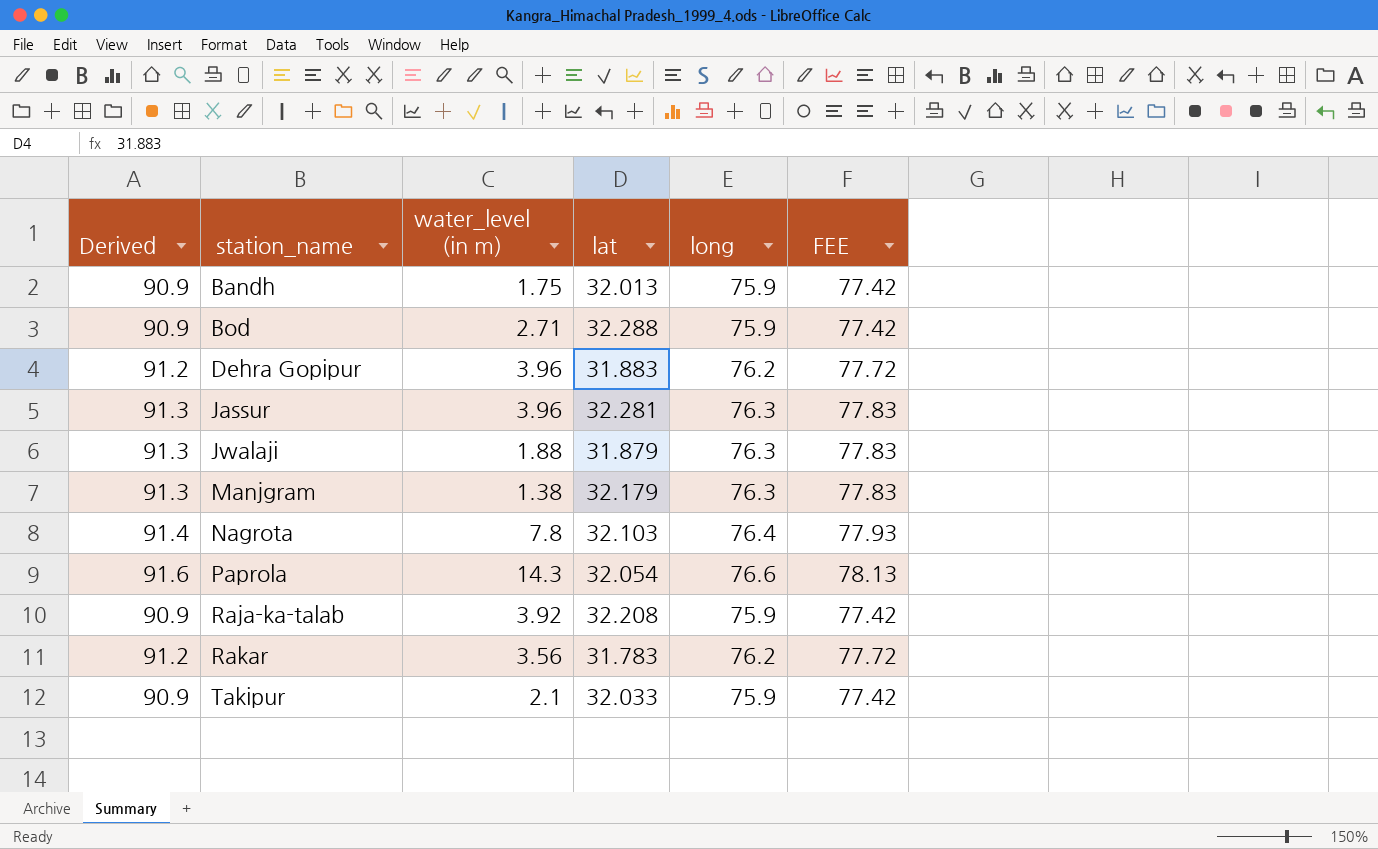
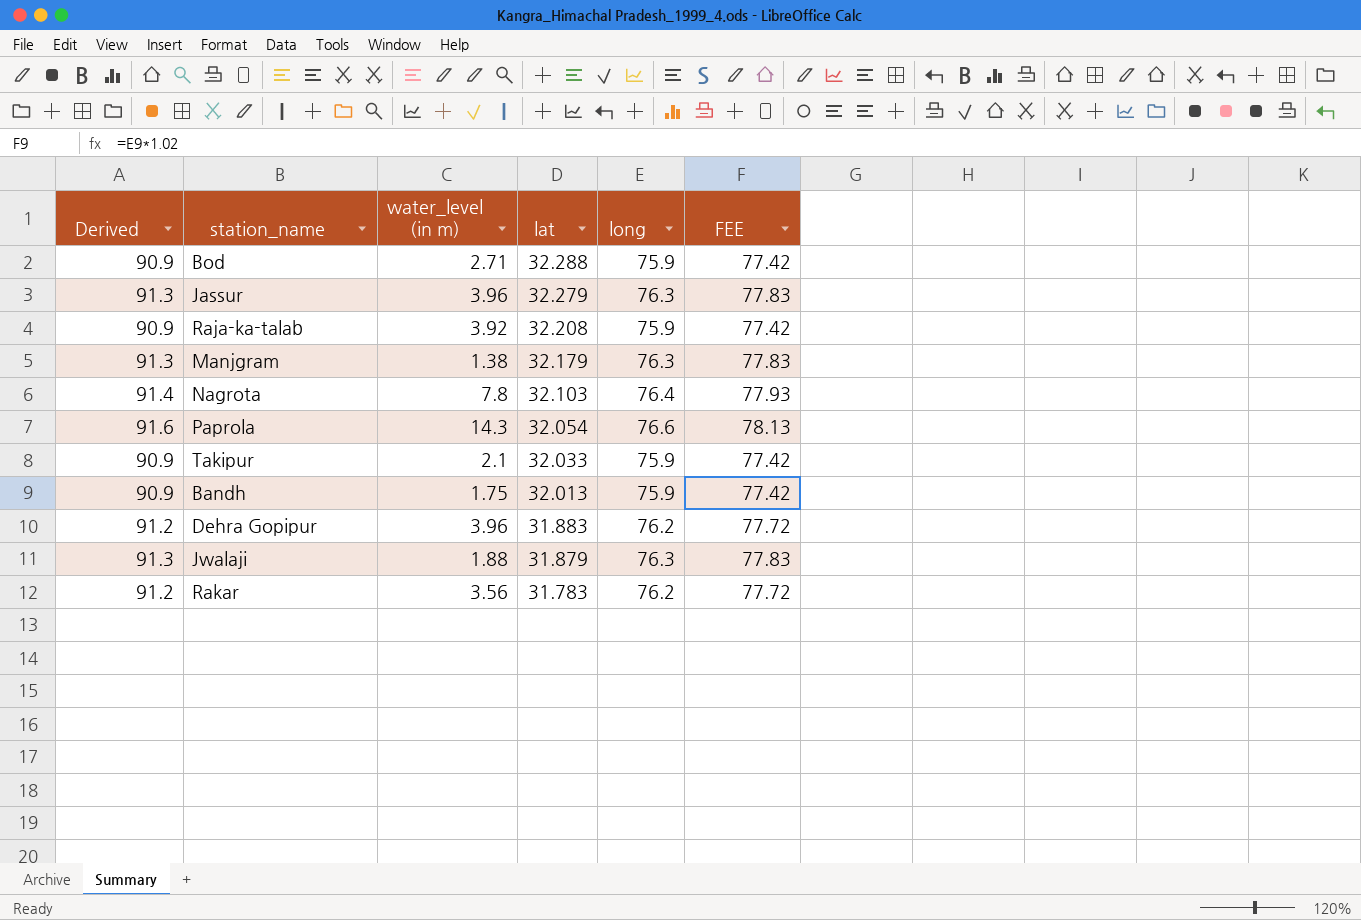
row order: station_name ascending -> lat descending
Jassur | lat: 32.281 -> 32.279

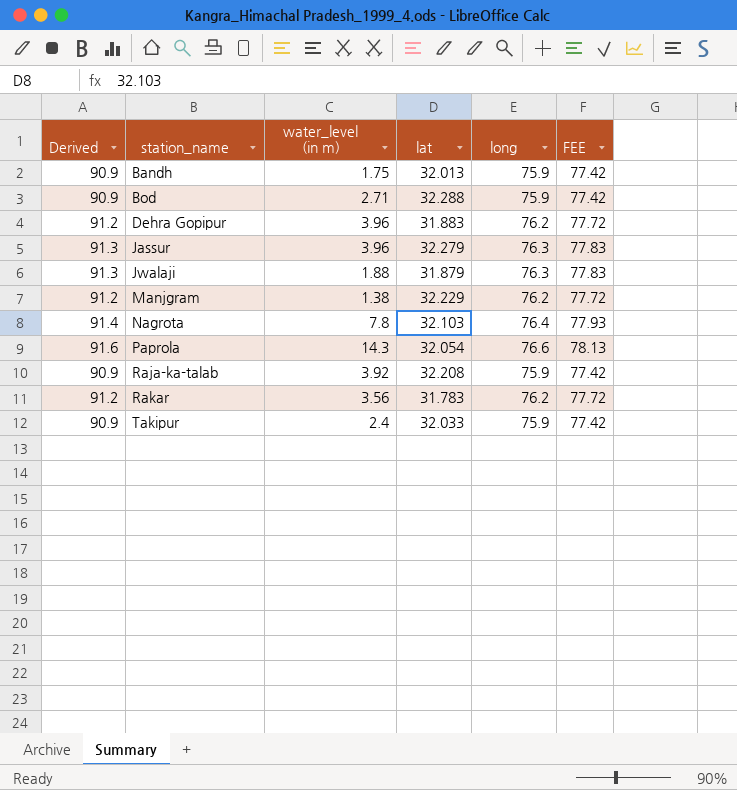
row order: lat descending -> station_name ascending
Manjgram | Derived: 91.3 -> 91.2
Manjgram | lat: 32.179 -> 32.229
Manjgram | long: 76.3 -> 76.2
Manjgram | FEE: 77.83 -> 77.72
Takipur | water_level (in m): 2.1 -> 2.4

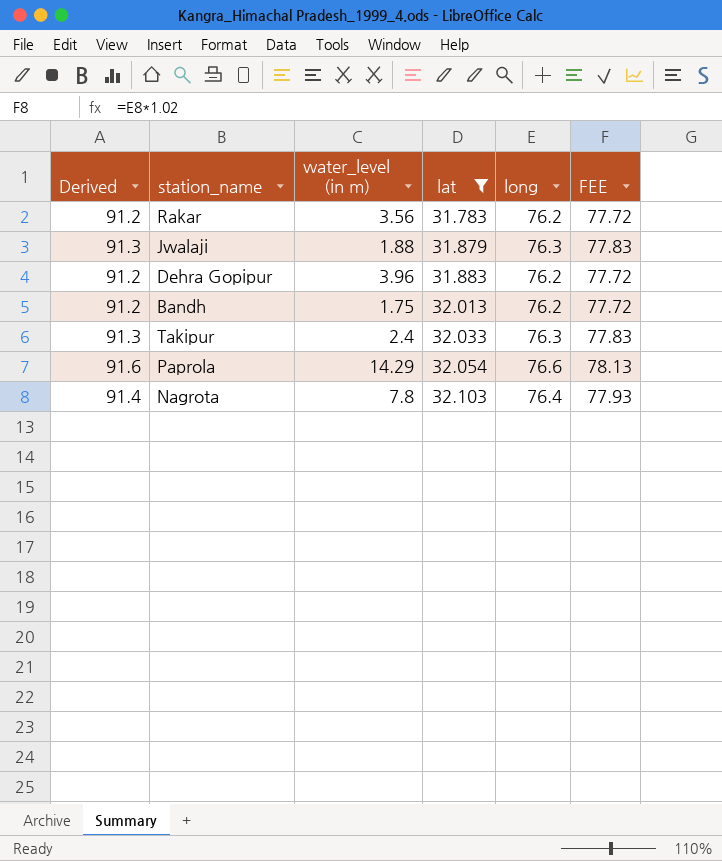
filter: none -> lat <= 32.103
row order: station_name ascending -> lat ascending
Bandh | Derived: 90.9 -> 91.2
Bandh | long: 75.9 -> 76.2
Bandh | FEE: 77.42 -> 77.72
Takipur | Derived: 90.9 -> 91.3
Takipur | long: 75.9 -> 76.3
Takipur | FEE: 77.42 -> 77.83
Paprola | water_level (in m): 14.3 -> 14.29

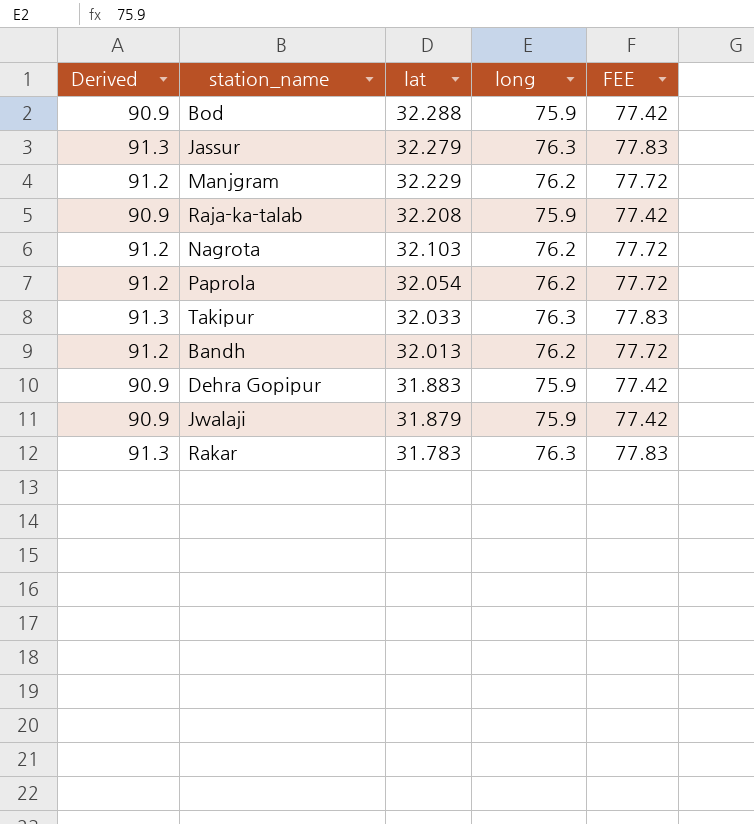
filter: lat <= 32.103 -> none
row order: lat ascending -> lat descending
column water_level (in m) | position: 3 -> none
Nagrota | Derived: 91.4 -> 91.2
Nagrota | long: 76.4 -> 76.2
Nagrota | FEE: 77.93 -> 77.72
Paprola | Derived: 91.6 -> 91.2
Paprola | long: 76.6 -> 76.2
Paprola | FEE: 78.13 -> 77.72
Dehra Gopipur | Derived: 91.2 -> 90.9
Dehra Gopipur | long: 76.2 -> 75.9
Dehra Gopipur | FEE: 77.72 -> 77.42
Jwalaji | Derived: 91.3 -> 90.9
Jwalaji | long: 76.3 -> 75.9
Jwalaji | FEE: 77.83 -> 77.42
Rakar | Derived: 91.2 -> 91.3
Rakar | long: 76.2 -> 76.3
Rakar | FEE: 77.72 -> 77.83

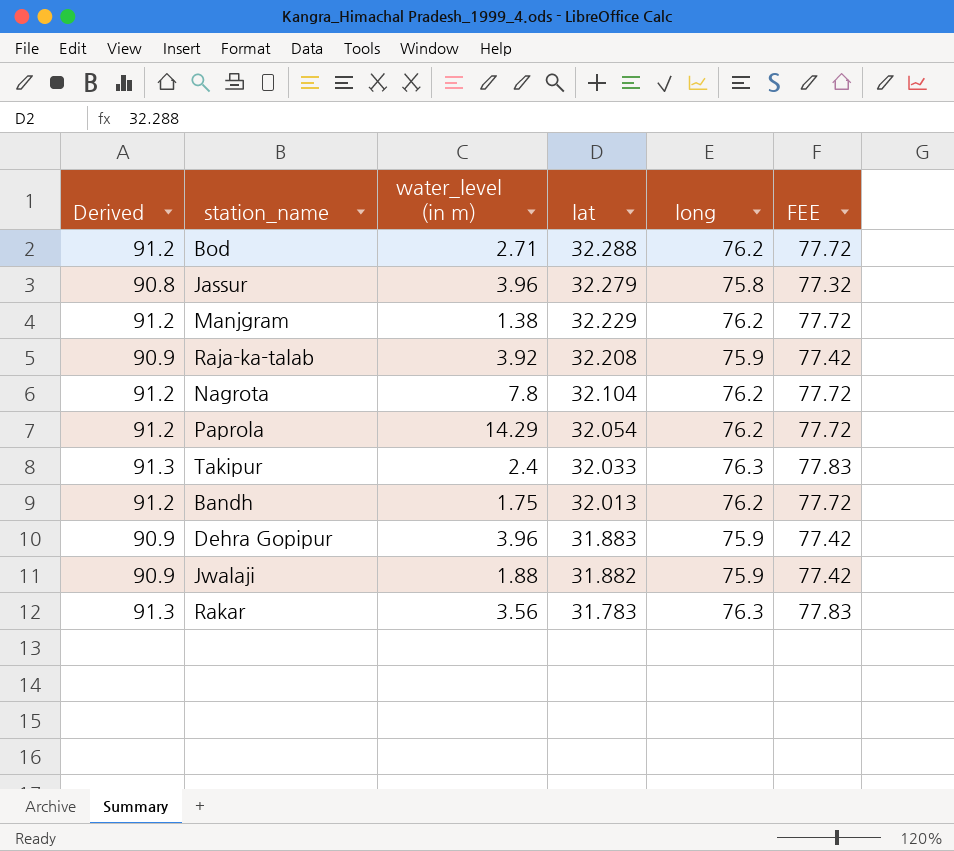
column water_level (in m) | position: none -> 3
Bod | Derived: 90.9 -> 91.2
Bod | long: 75.9 -> 76.2
Bod | FEE: 77.42 -> 77.72
Jassur | Derived: 91.3 -> 90.8
Jassur | long: 76.3 -> 75.8
Jassur | FEE: 77.83 -> 77.32
Nagrota | lat: 32.103 -> 32.104
Jwalaji | lat: 31.879 -> 31.882

